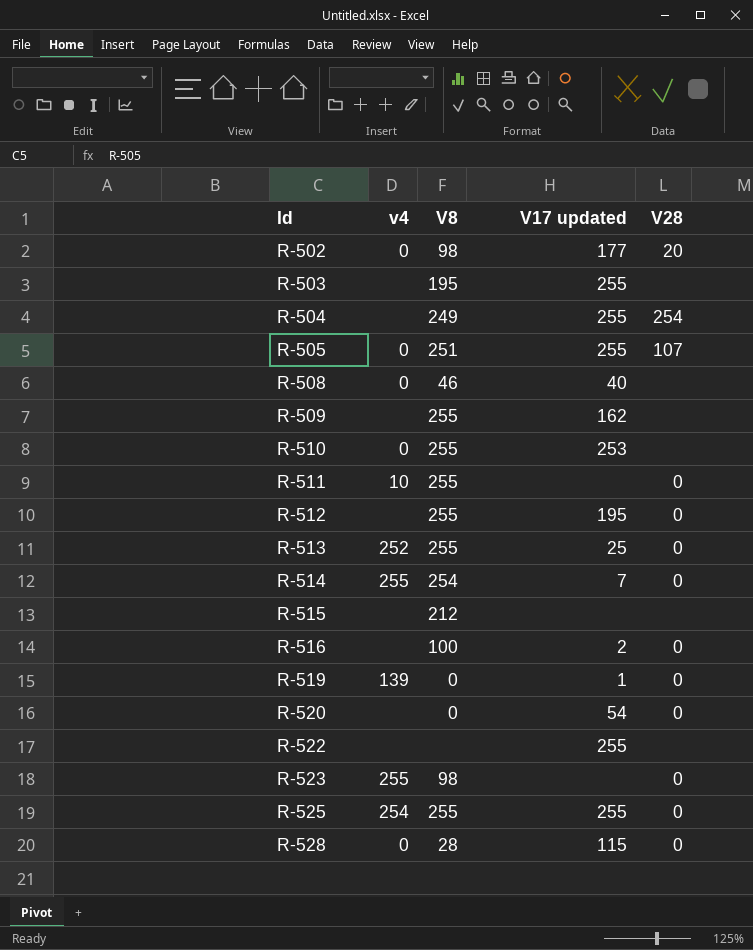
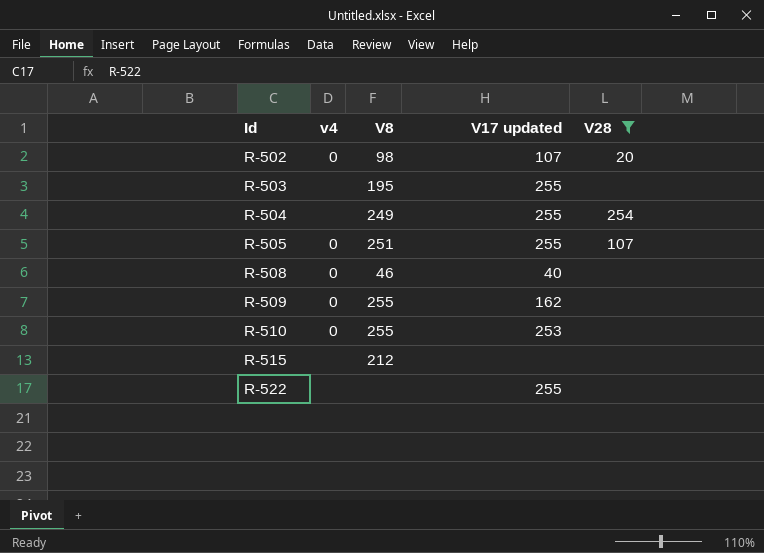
filter: none -> V28 != 0
R-502 | V17 updated: 177 -> 107
R-509 | v4: none -> 0

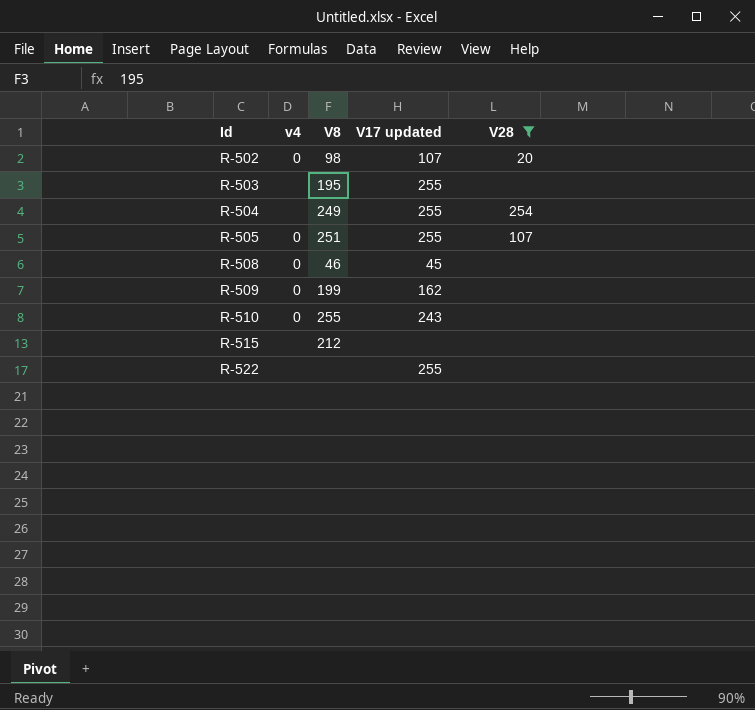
R-508 | V17 updated: 40 -> 45
R-509 | V8: 255 -> 199
R-510 | V17 updated: 253 -> 243

